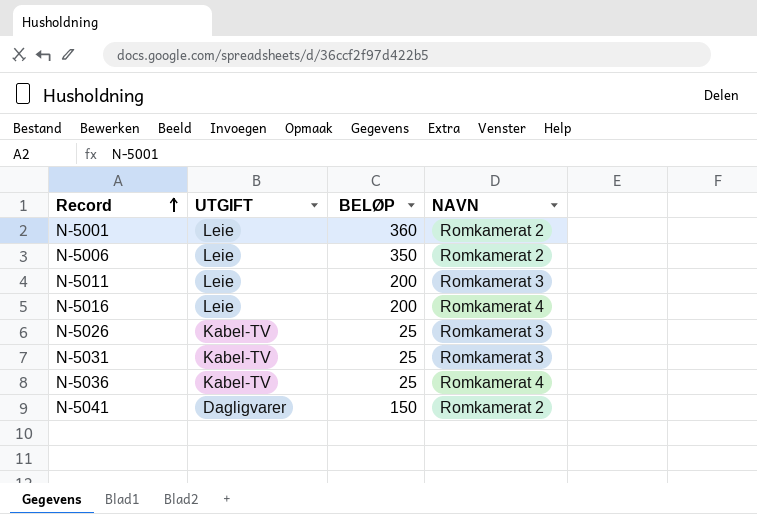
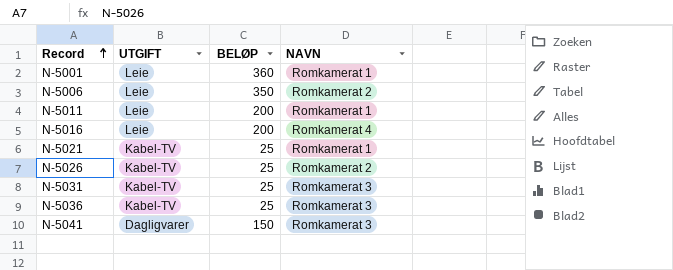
N-5001 | NAVN: Romkamerat 2 -> Romkamerat 1
N-5011 | NAVN: Romkamerat 3 -> Romkamerat 1
row N-5021: none -> Kabel-TV | 25 | Romkamerat 1
N-5026 | NAVN: Romkamerat 3 -> Romkamerat 2
N-5036 | NAVN: Romkamerat 4 -> Romkamerat 3
N-5041 | NAVN: Romkamerat 2 -> Romkamerat 3

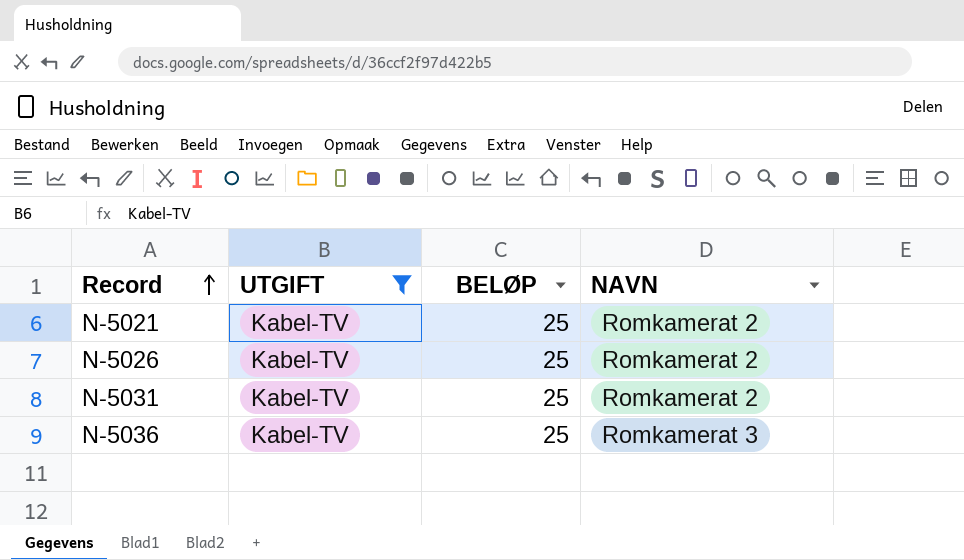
filter: none -> UTGIFT = Kabel-TV
N-5021 | NAVN: Romkamerat 1 -> Romkamerat 2
N-5031 | NAVN: Romkamerat 3 -> Romkamerat 2

